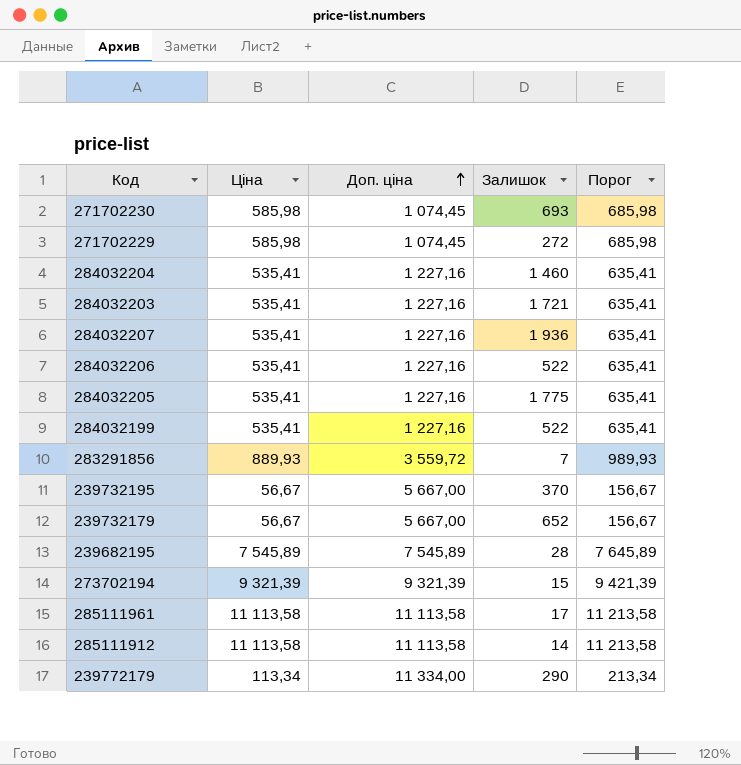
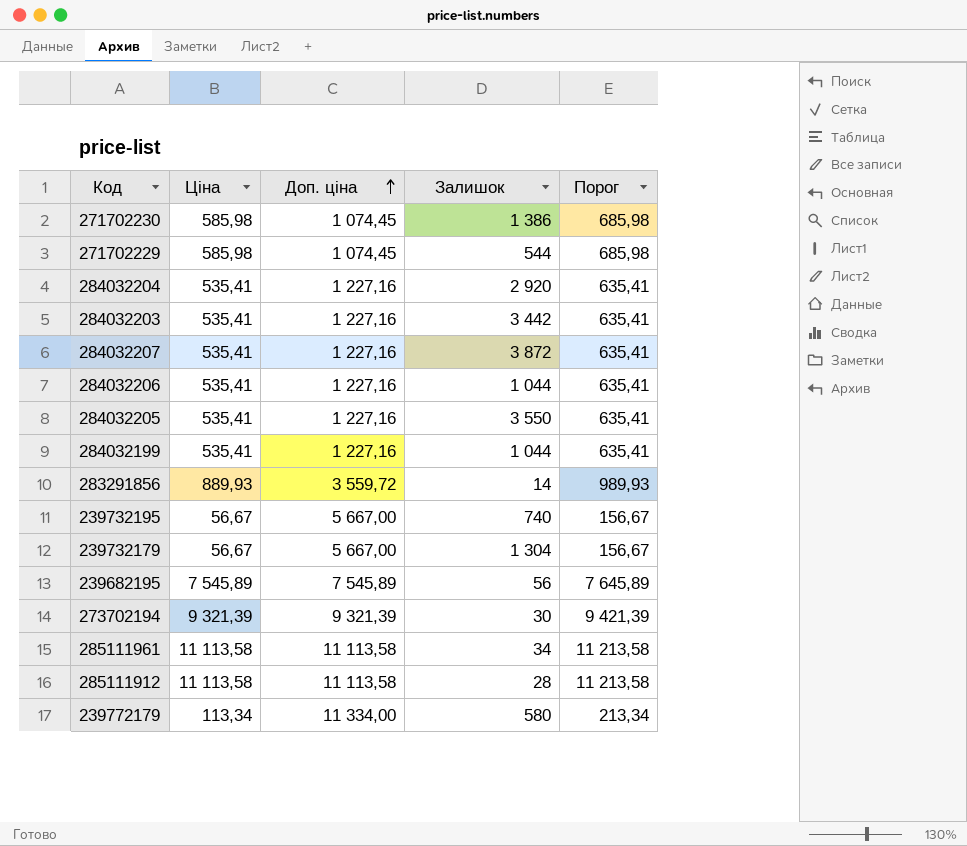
271702230 | Залишок: 693 -> 1 386
271702229 | Залишок: 272 -> 544
284032204 | Залишок: 1 460 -> 2 920
284032203 | Залишок: 1 721 -> 3 442
284032207 | Залишок: 1 936 -> 3 872
284032206 | Залишок: 522 -> 1 044
284032205 | Залишок: 1 775 -> 3 550
284032199 | Залишок: 522 -> 1 044
283291856 | Залишок: 7 -> 14
239732195 | Залишок: 370 -> 740
239732179 | Залишок: 652 -> 1 304
239682195 | Залишок: 28 -> 56
273702194 | Залишок: 15 -> 30
285111961 | Залишок: 17 -> 34
285111912 | Залишок: 14 -> 28
239772179 | Залишок: 290 -> 580

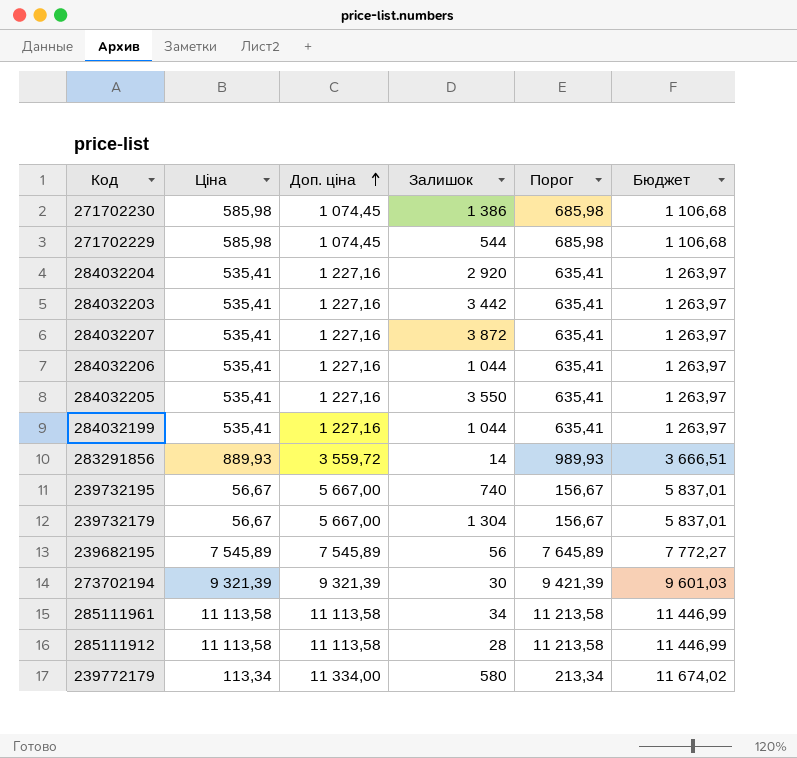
column Бюджет | formula: none -> [Доп. ціна] * 1,03

